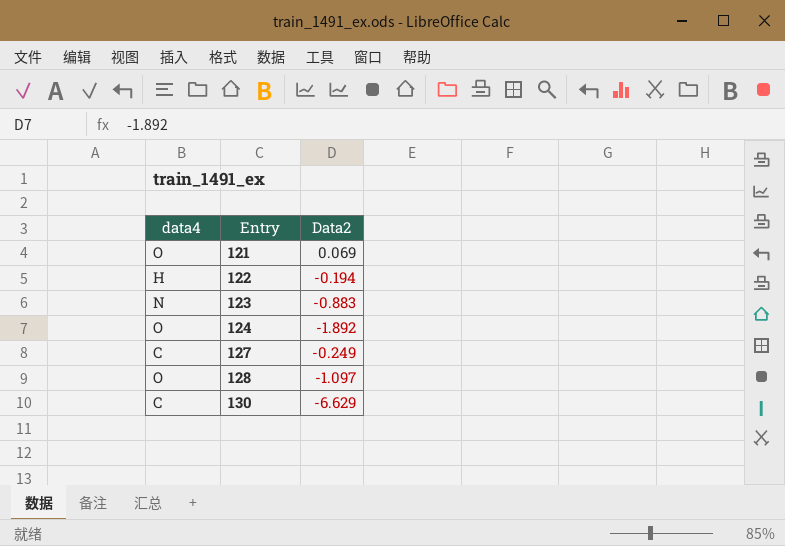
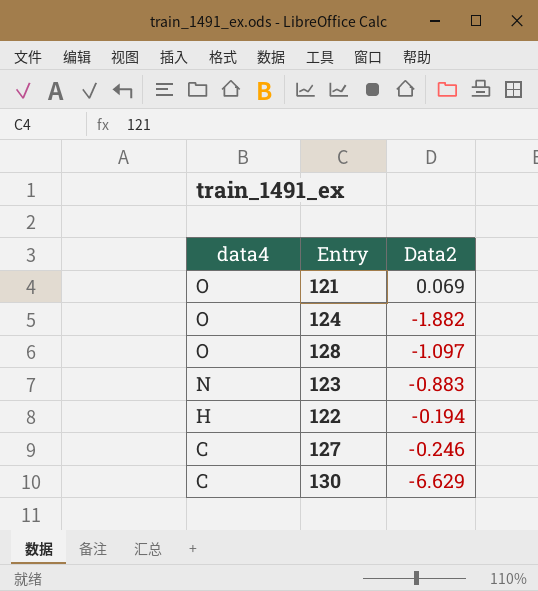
row order: Entry ascending -> data4 descending
124 | Data2: -1.892 -> -1.882
127 | Data2: -0.249 -> -0.246

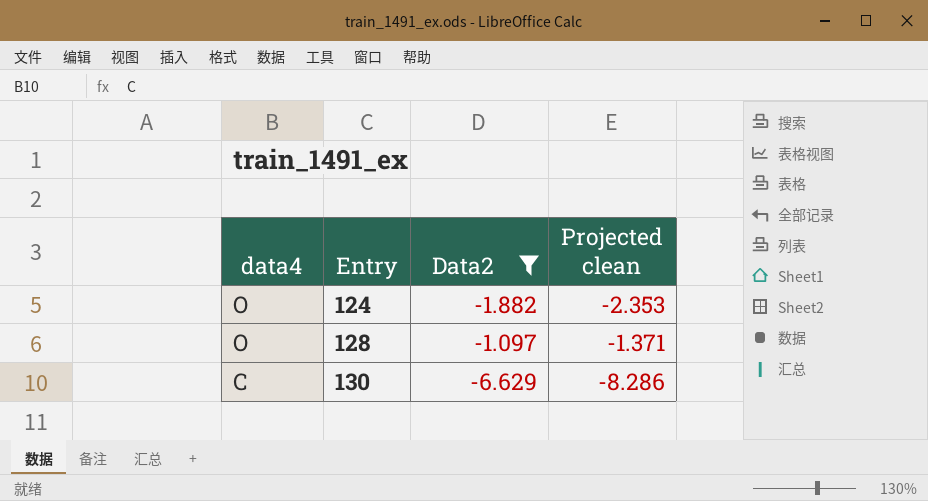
filter: none -> Data2 <= -1.097
column Projected clean | formula: none -> [Data2] * 1.25

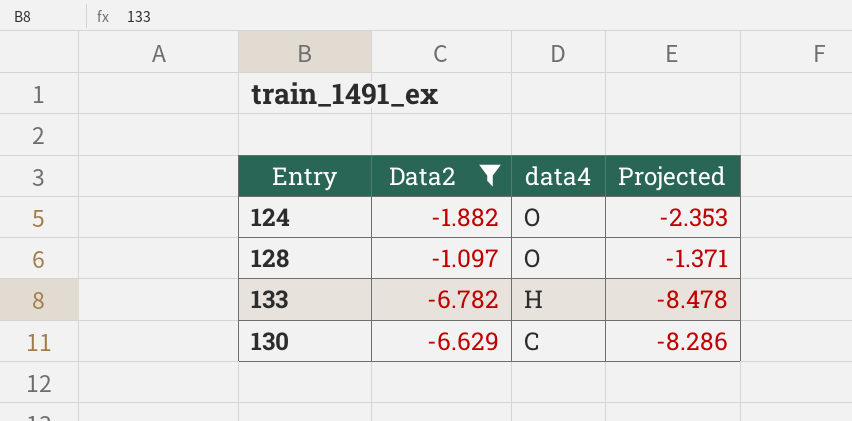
column data4 | position: 1 -> 3
column name: Projected clean -> Projected
row 133: none -> -6.782 | H | -8.478

